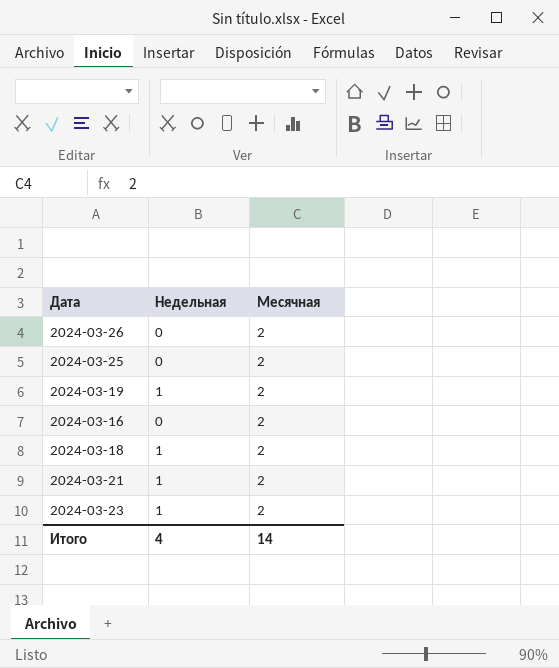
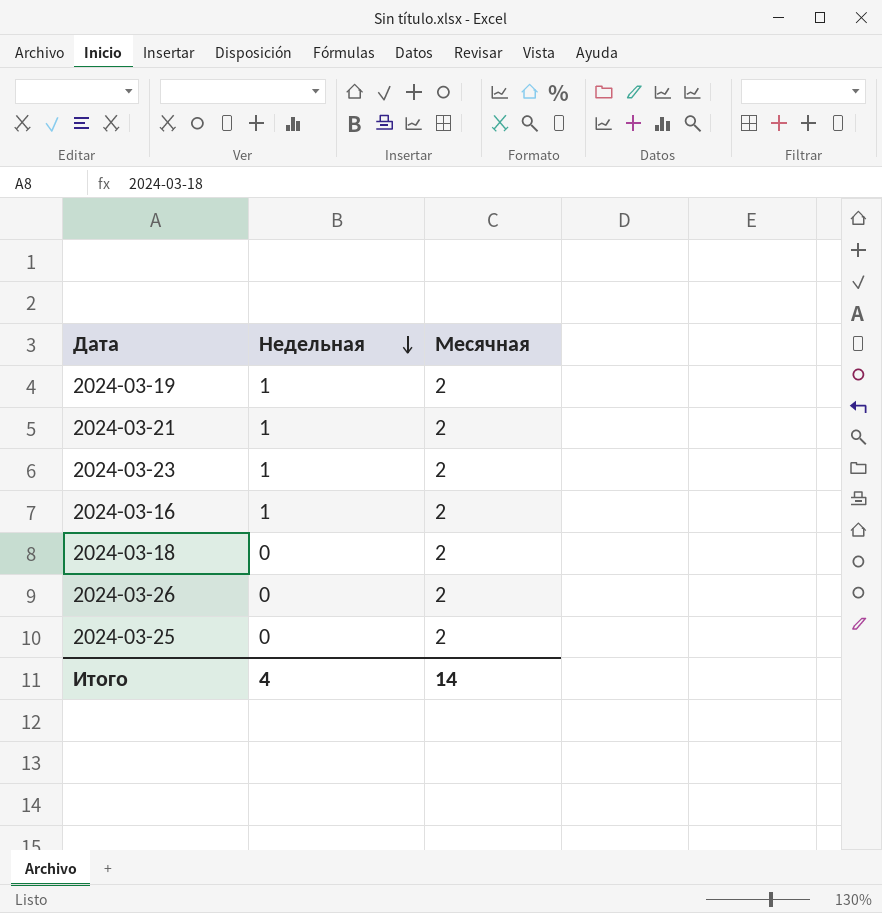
row order: none -> Недельная descending
2024-03-16 | Недельная: 0 -> 1
2024-03-18 | Недельная: 1 -> 0

